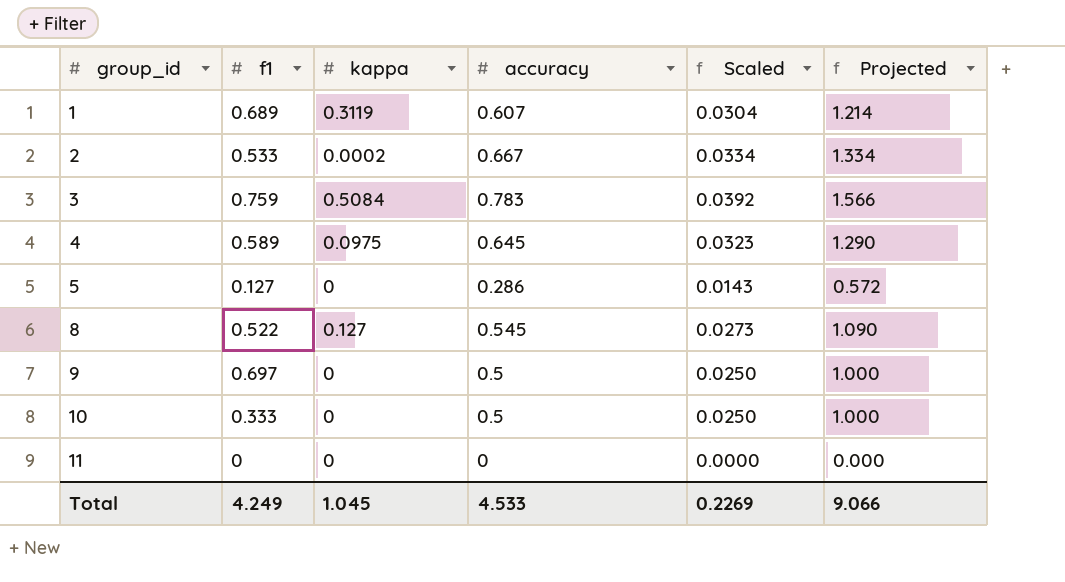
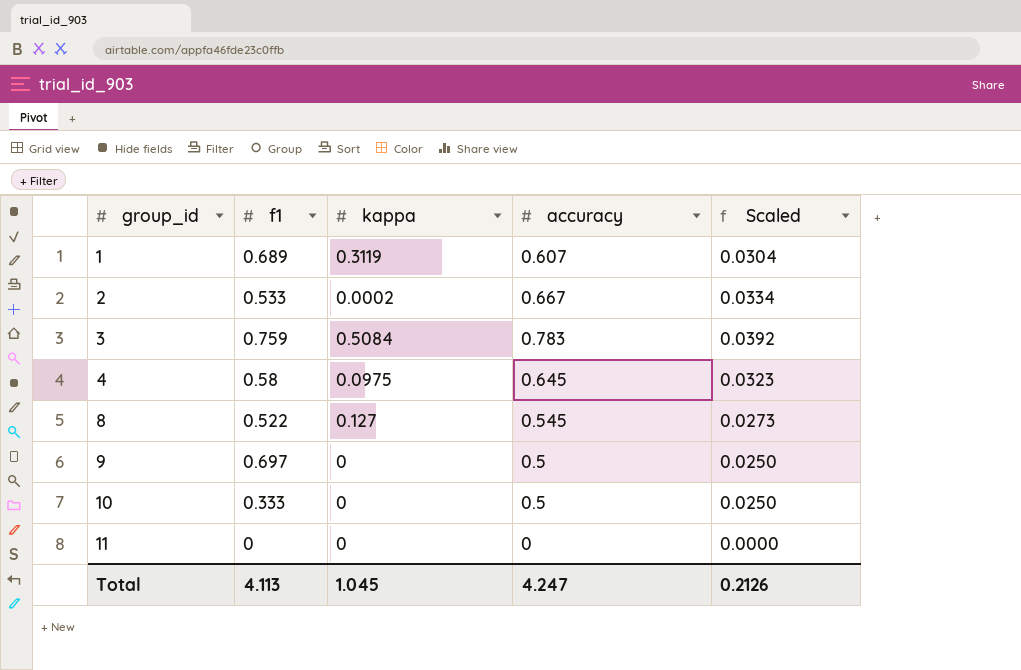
column Projected | formula: [accuracy] * 2 -> none
row 5: 0.127 | 0 | 0.286 | 0.0143 | 0.572 -> none
4 | f1: 0.589 -> 0.58
Total | f1: 4.249 -> 4.113
Total | accuracy: 4.533 -> 4.247
Total | Scaled: 0.2269 -> 0.2126

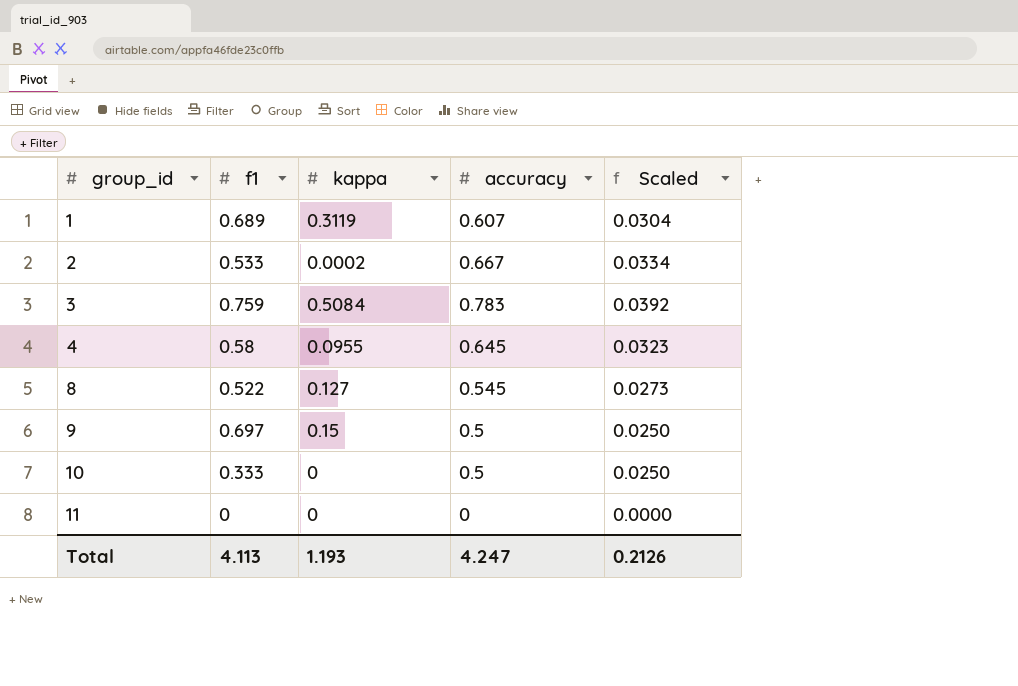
4 | kappa: 0.0975 -> 0.0955
9 | kappa: 0 -> 0.15
Total | kappa: 1.045 -> 1.193

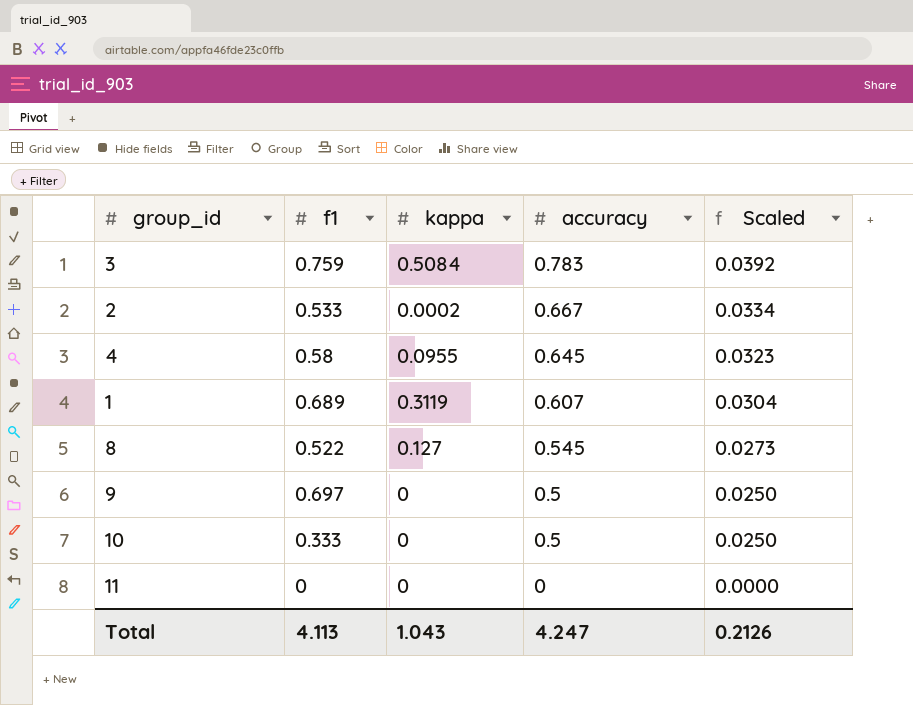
row order: group_id ascending -> accuracy descending
9 | kappa: 0.15 -> 0
Total | kappa: 1.193 -> 1.043

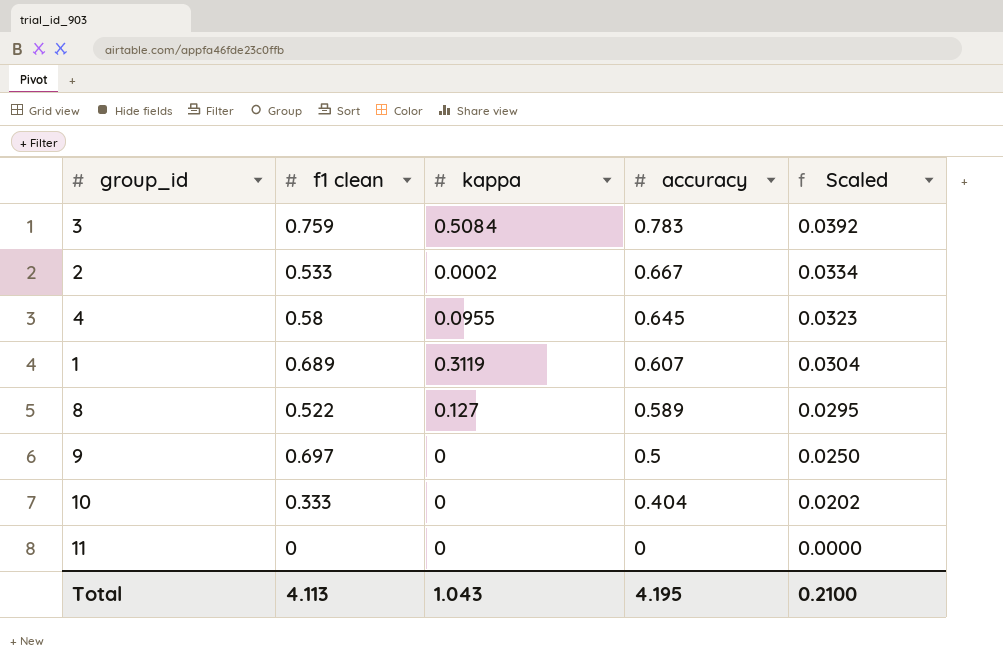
column name: f1 -> f1 clean
8 | accuracy: 0.545 -> 0.589
8 | Scaled: 0.0273 -> 0.0295
10 | accuracy: 0.5 -> 0.404
10 | Scaled: 0.0250 -> 0.0202
Total | accuracy: 4.247 -> 4.195
Total | Scaled: 0.2126 -> 0.2100

